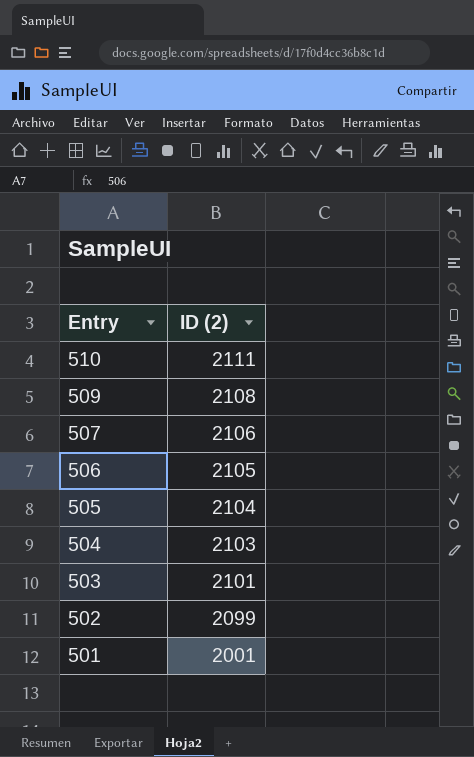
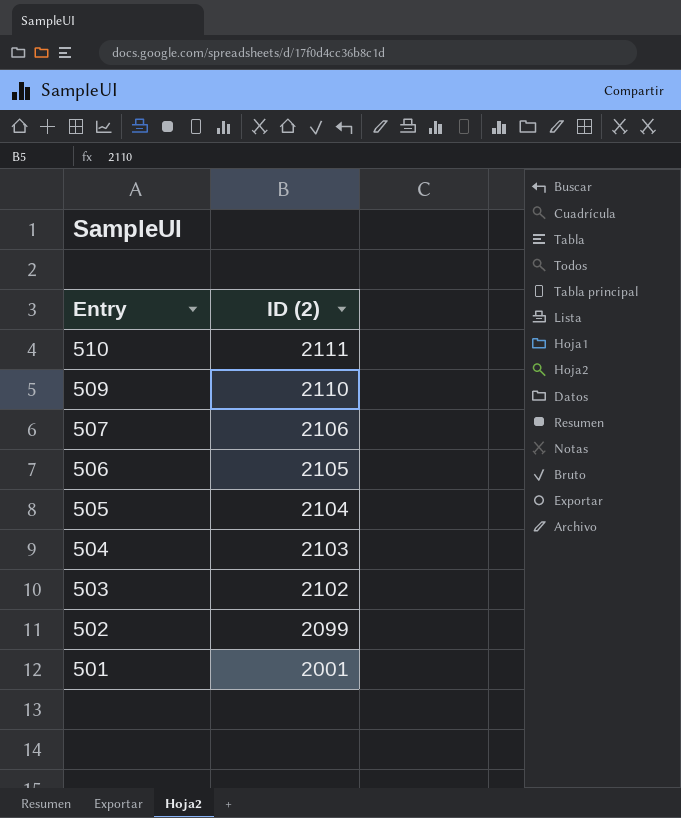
509 | ID (2): 2108 -> 2110
503 | ID (2): 2101 -> 2102

